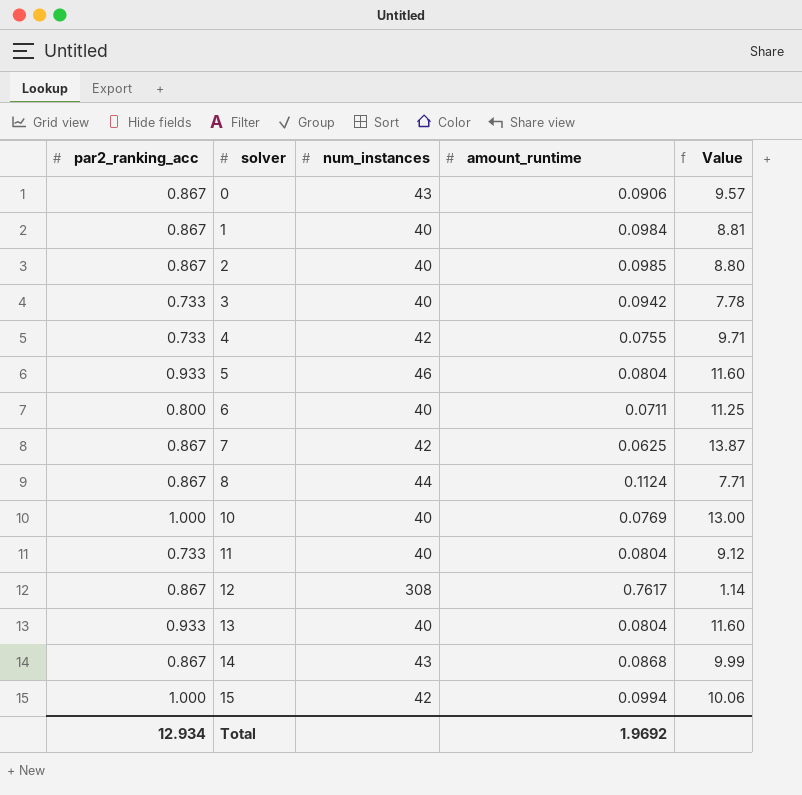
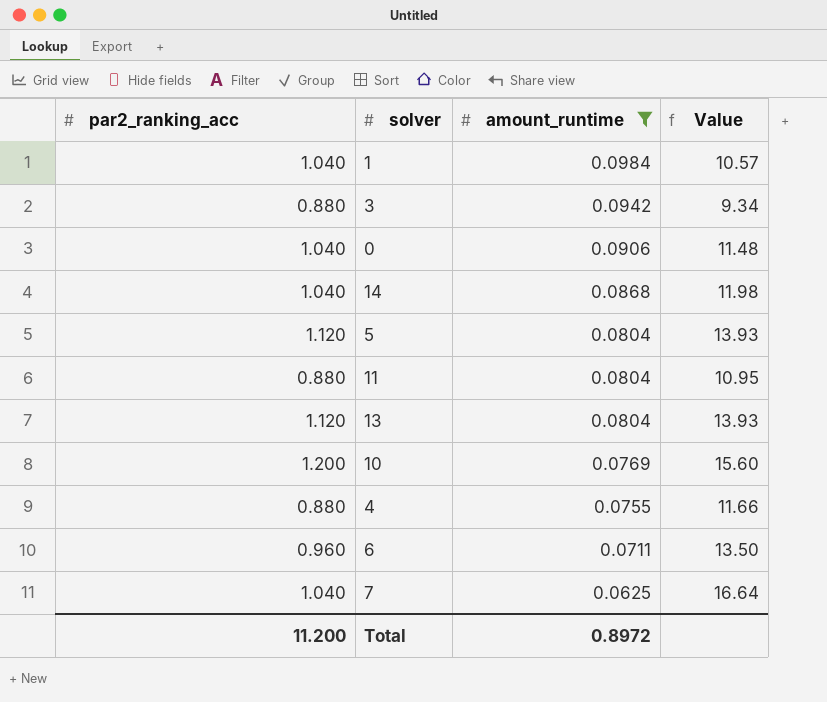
filter: none -> amount_runtime <= 0.0984
row order: solver ascending -> amount_runtime descending
column num_instances | position: 3 -> none
1 | par2_ranking_acc: 0.867 -> 1.040
1 | Value: 8.81 -> 10.57
3 | par2_ranking_acc: 0.733 -> 0.880
3 | Value: 7.78 -> 9.34
0 | par2_ranking_acc: 0.867 -> 1.040
0 | Value: 9.57 -> 11.48
14 | par2_ranking_acc: 0.867 -> 1.040
14 | Value: 9.99 -> 11.98
5 | par2_ranking_acc: 0.933 -> 1.120
5 | Value: 11.60 -> 13.93
11 | par2_ranking_acc: 0.733 -> 0.880
11 | Value: 9.12 -> 10.95
13 | par2_ranking_acc: 0.933 -> 1.120
13 | Value: 11.60 -> 13.93
10 | par2_ranking_acc: 1.000 -> 1.200
10 | Value: 13.00 -> 15.60
4 | par2_ranking_acc: 0.733 -> 0.880
4 | Value: 9.71 -> 11.66
6 | par2_ranking_acc: 0.800 -> 0.960
6 | Value: 11.25 -> 13.50
7 | par2_ranking_acc: 0.867 -> 1.040
7 | Value: 13.87 -> 16.64
Total | par2_ranking_acc: 12.934 -> 11.200
Total | amount_runtime: 1.9692 -> 0.8972

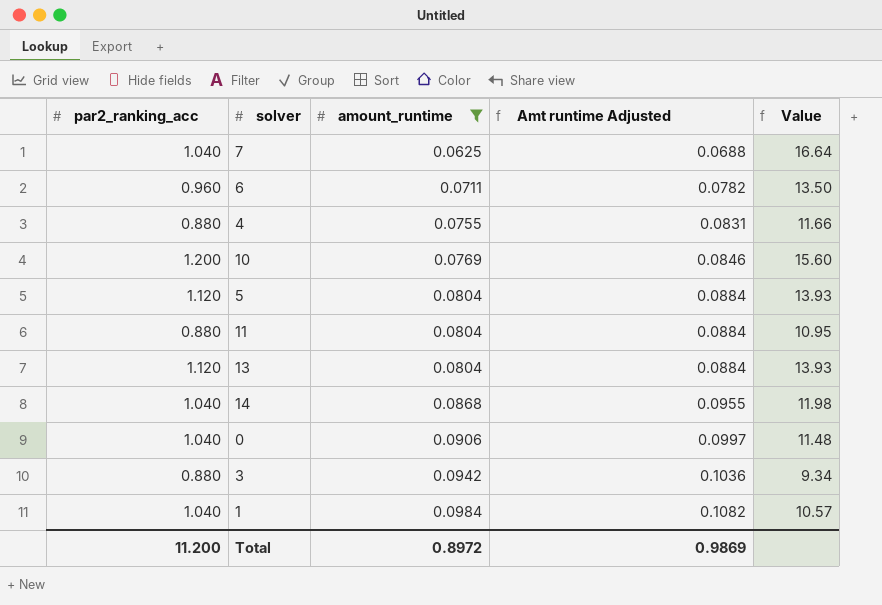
row order: amount_runtime descending -> amount_runtime ascending
column Amt runtime Adjusted | formula: none -> [amount_runtime] * 1.1

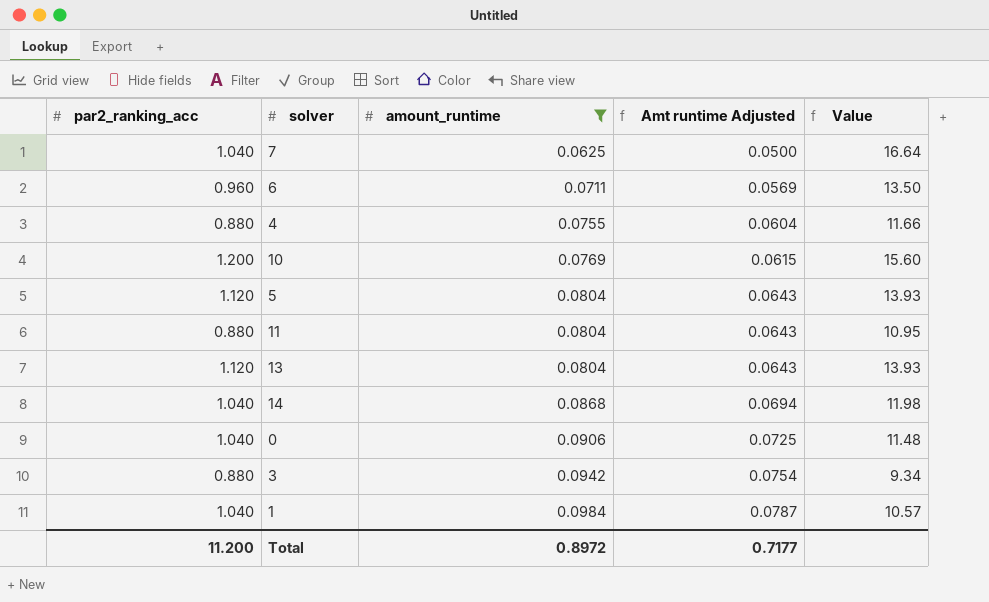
column Amt runtime Adjusted | formula: [amount_runtime] * 1.1 -> [amount_runtime] * 0.8
Total | Amt runtime Adjusted: 0.9869 -> 0.7177

